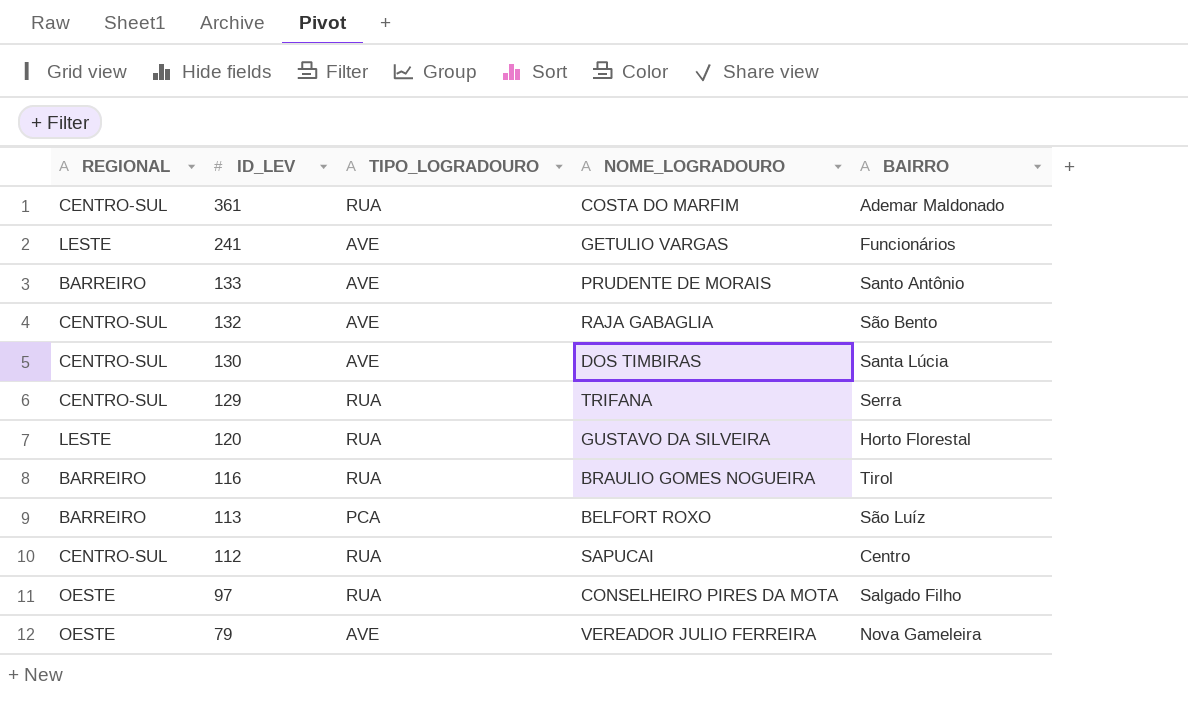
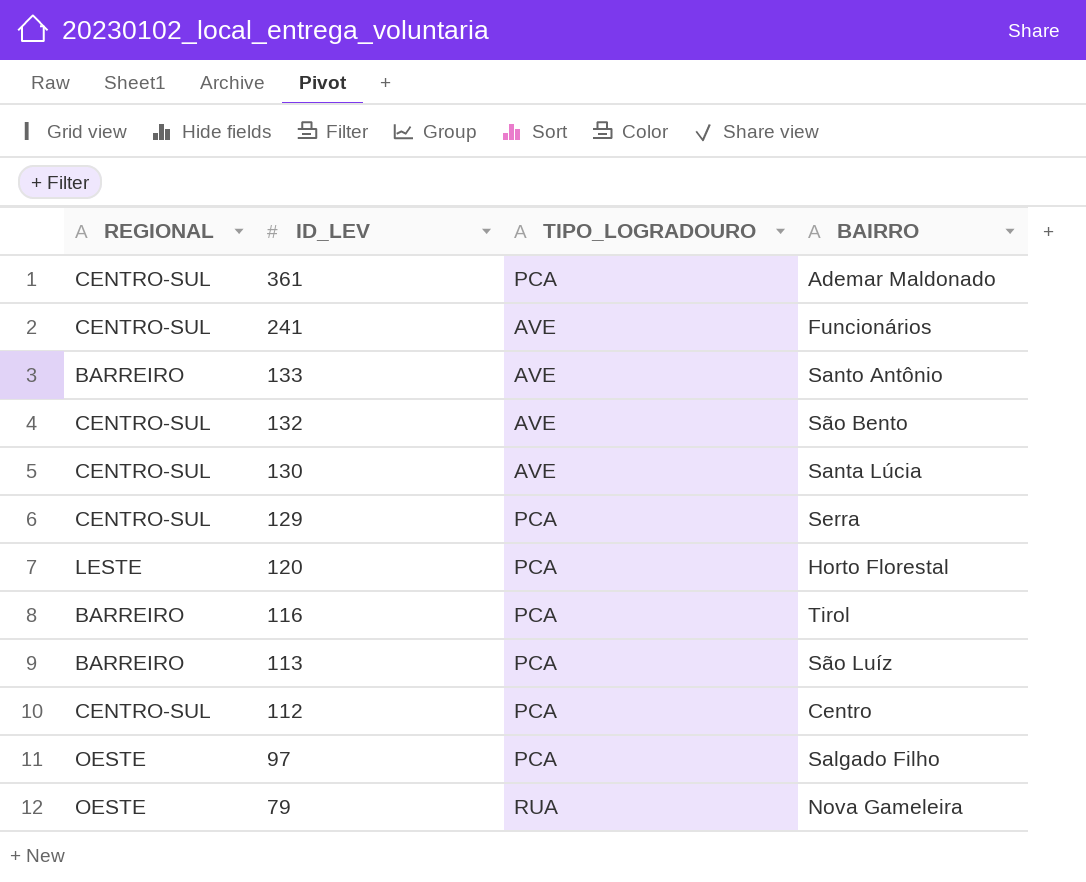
column NOME_LOGRADOURO | position: 4 -> none
361 | TIPO_LOGRADOURO: RUA -> PCA
241 | REGIONAL: LESTE -> CENTRO-SUL
129 | TIPO_LOGRADOURO: RUA -> PCA
120 | TIPO_LOGRADOURO: RUA -> PCA
116 | TIPO_LOGRADOURO: RUA -> PCA
112 | TIPO_LOGRADOURO: RUA -> PCA
97 | TIPO_LOGRADOURO: RUA -> PCA
79 | TIPO_LOGRADOURO: AVE -> RUA

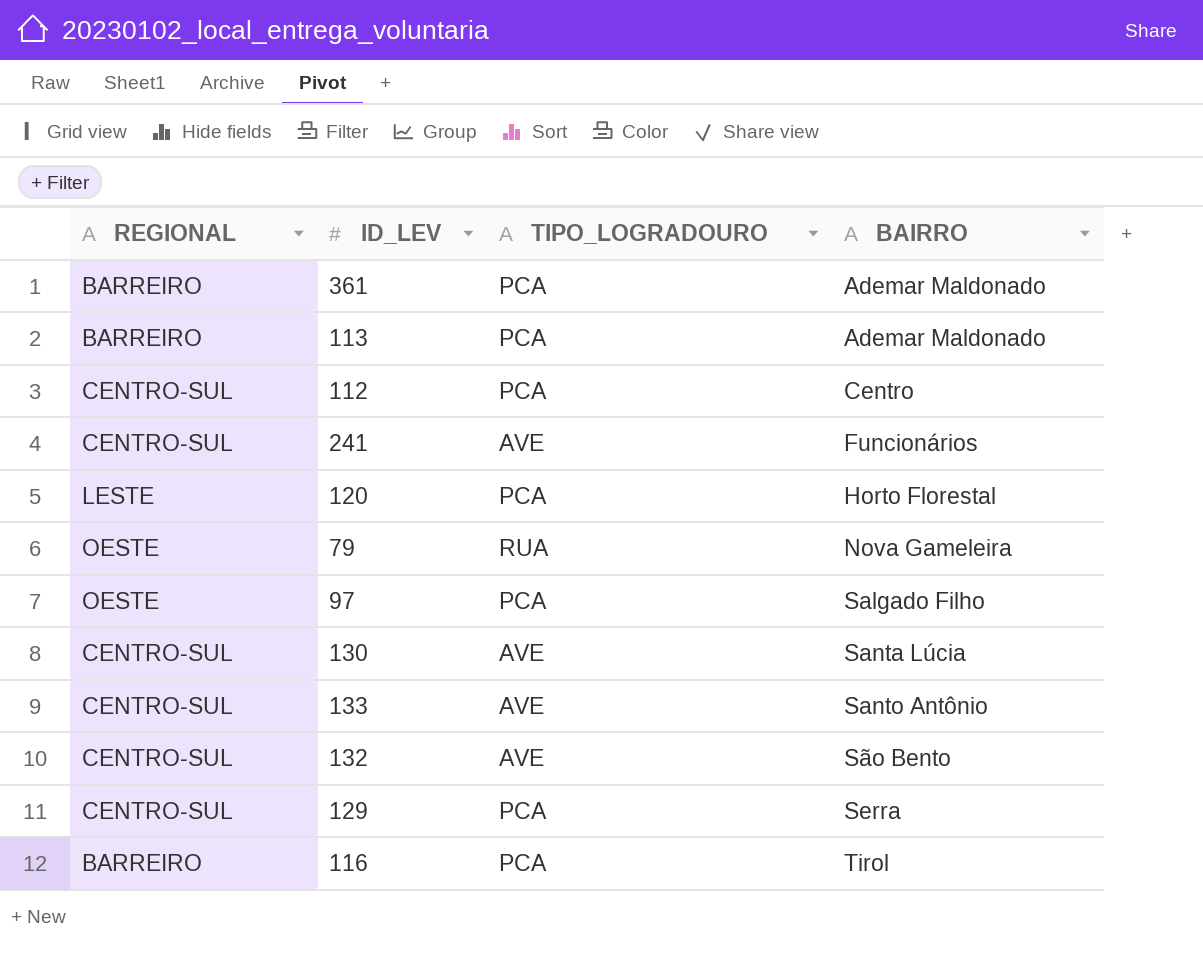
row order: ID_LEV descending -> BAIRRO ascending
361 | REGIONAL: CENTRO-SUL -> BARREIRO
113 | BAIRRO: São Luíz -> Ademar Maldonado
133 | REGIONAL: BARREIRO -> CENTRO-SUL

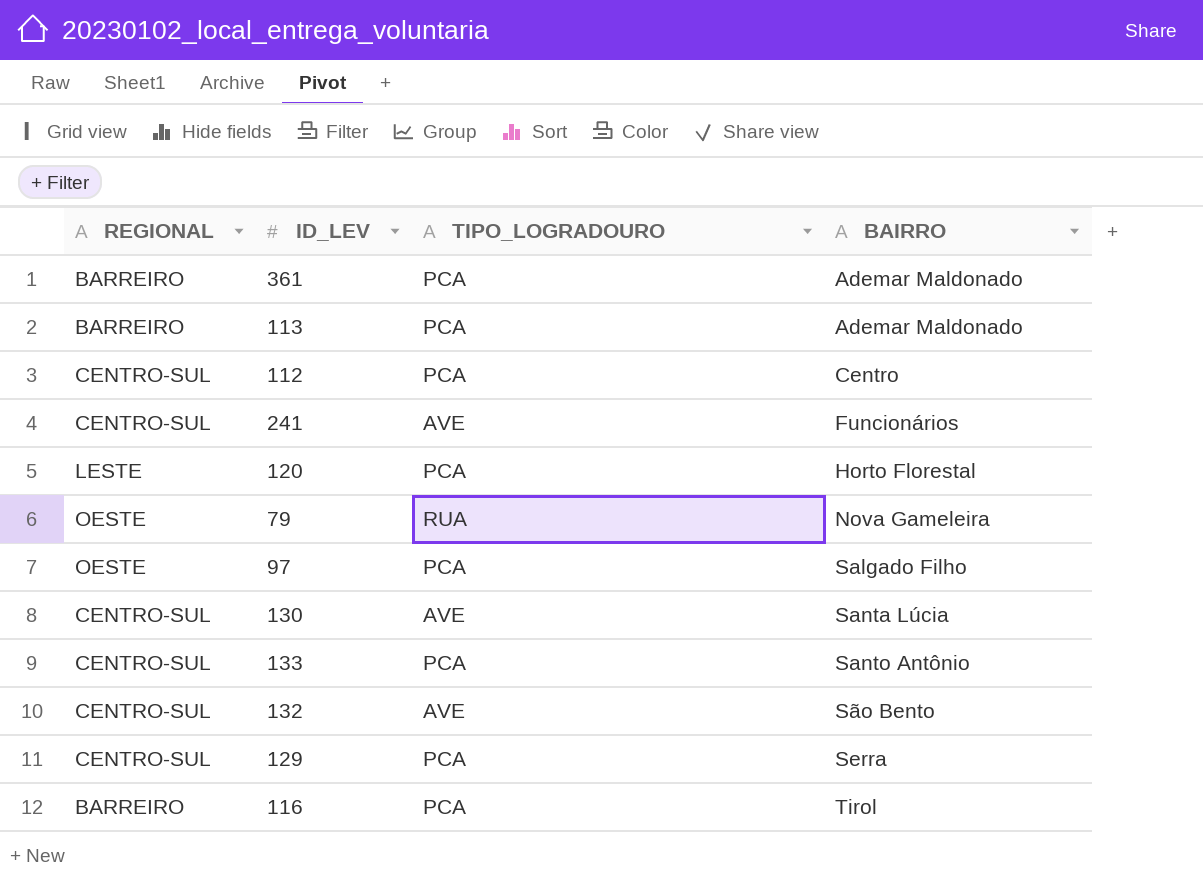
133 | TIPO_LOGRADOURO: AVE -> PCA

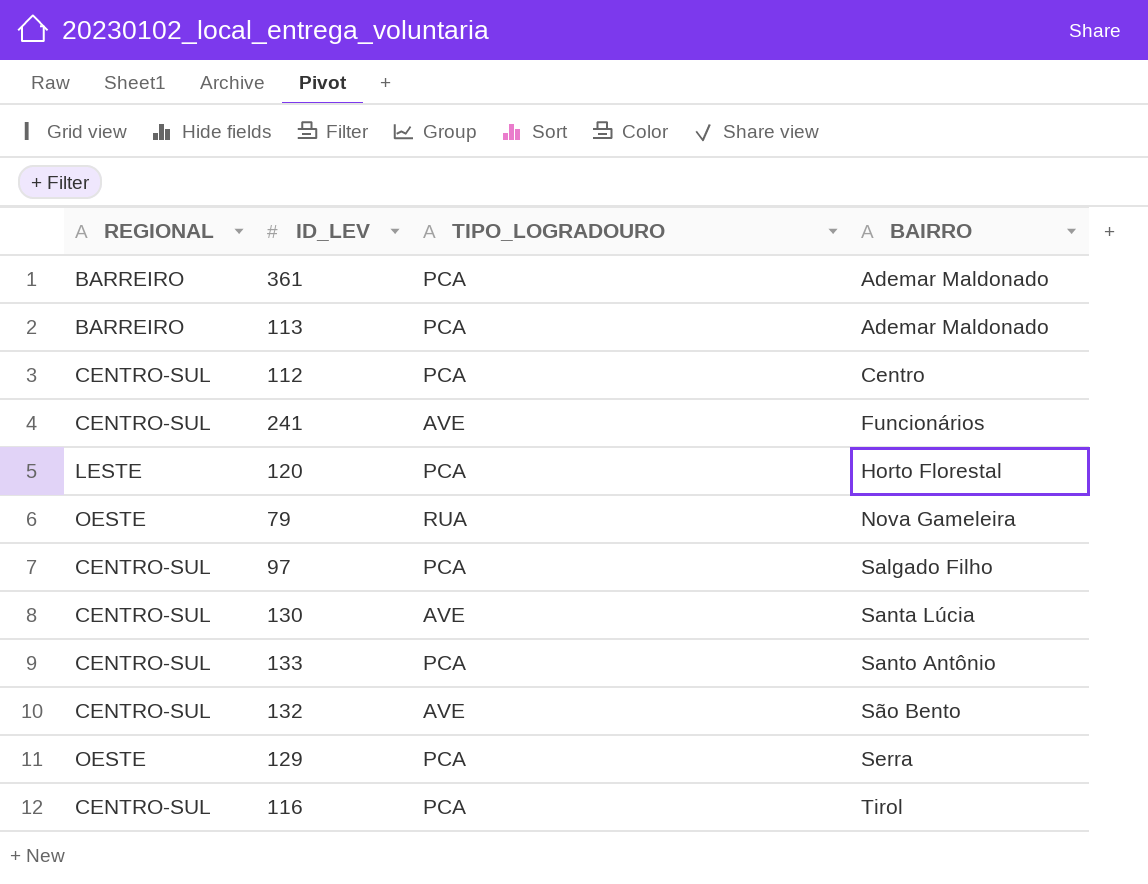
97 | REGIONAL: OESTE -> CENTRO-SUL
129 | REGIONAL: CENTRO-SUL -> OESTE
116 | REGIONAL: BARREIRO -> CENTRO-SUL

